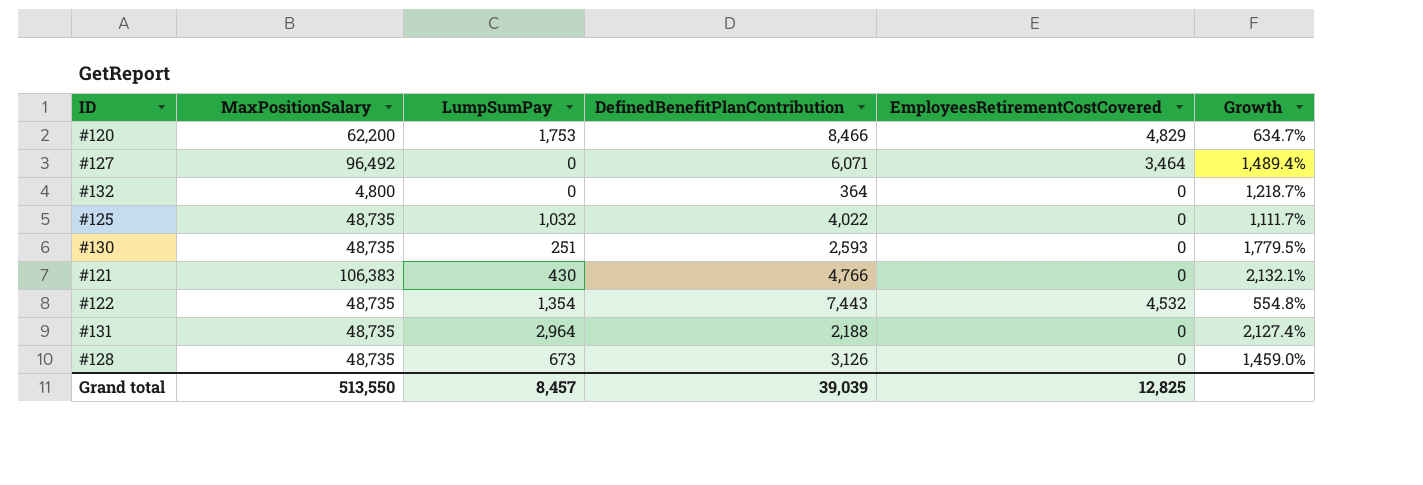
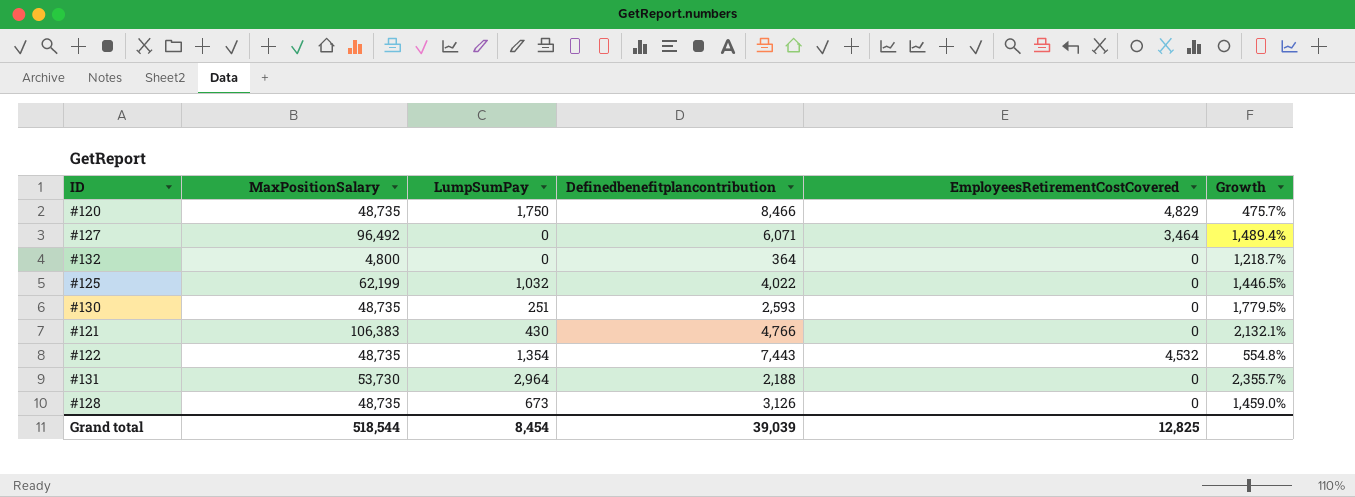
column name: DefinedBenefitPlanContribution -> Definedbenefitplancontribution
#120 | MaxPositionSalary: 62,200 -> 48,735
#120 | LumpSumPay: 1,753 -> 1,750
#120 | Growth: 634.7% -> 475.7%
#125 | MaxPositionSalary: 48,735 -> 62,199
#125 | Growth: 1,111.7% -> 1,446.5%
#131 | MaxPositionSalary: 48,735 -> 53,730
#131 | Growth: 2,127.4% -> 2,355.7%
Grand total | MaxPositionSalary: 513,550 -> 518,544
Grand total | LumpSumPay: 8,457 -> 8,454

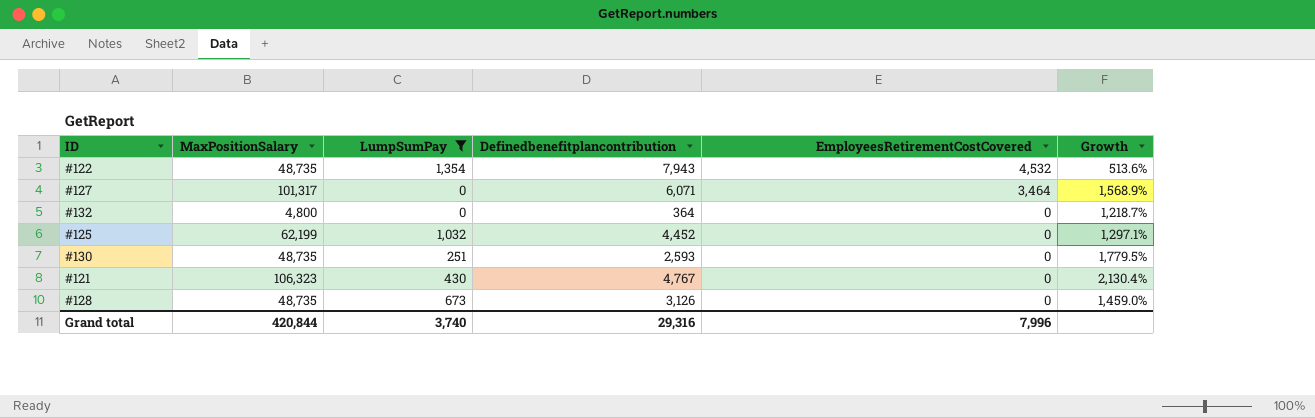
filter: none -> LumpSumPay <= 1,354
row order: none -> EmployeesRetirementCostCovered descending
#122 | Definedbenefitplancontribution: 7,443 -> 7,943
#122 | Growth: 554.8% -> 513.6%
#127 | MaxPositionSalary: 96,492 -> 101,317
#127 | Growth: 1,489.4% -> 1,568.9%
#125 | Definedbenefitplancontribution: 4,022 -> 4,452
#125 | Growth: 1,446.5% -> 1,297.1%
#121 | MaxPositionSalary: 106,383 -> 106,323
#121 | Definedbenefitplancontribution: 4,766 -> 4,767
#121 | Growth: 2,132.1% -> 2,130.4%
Grand total | MaxPositionSalary: 518,544 -> 420,844
Grand total | LumpSumPay: 8,454 -> 3,740
Grand total | Definedbenefitplancontribution: 39,039 -> 29,316
Grand total | EmployeesRetirementCostCovered: 12,825 -> 7,996

